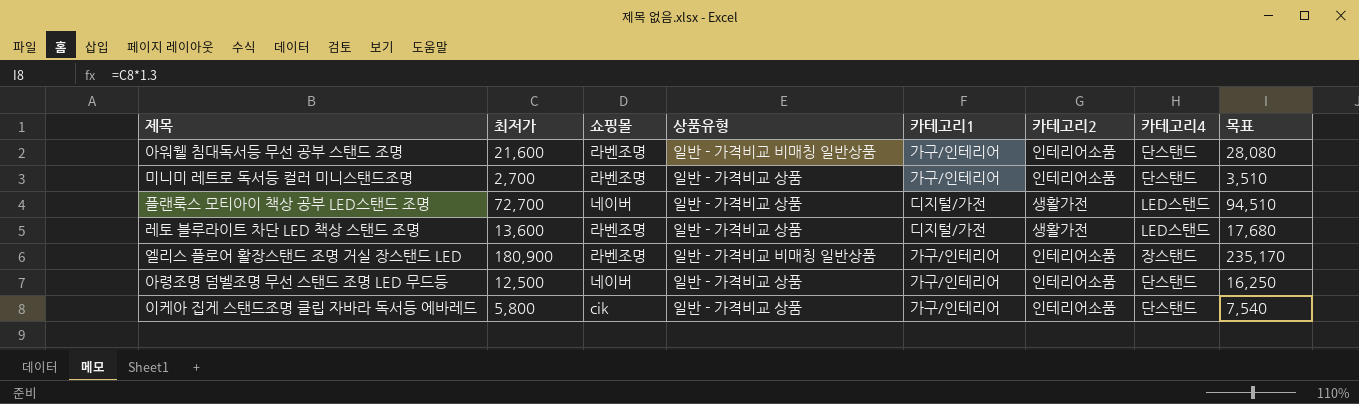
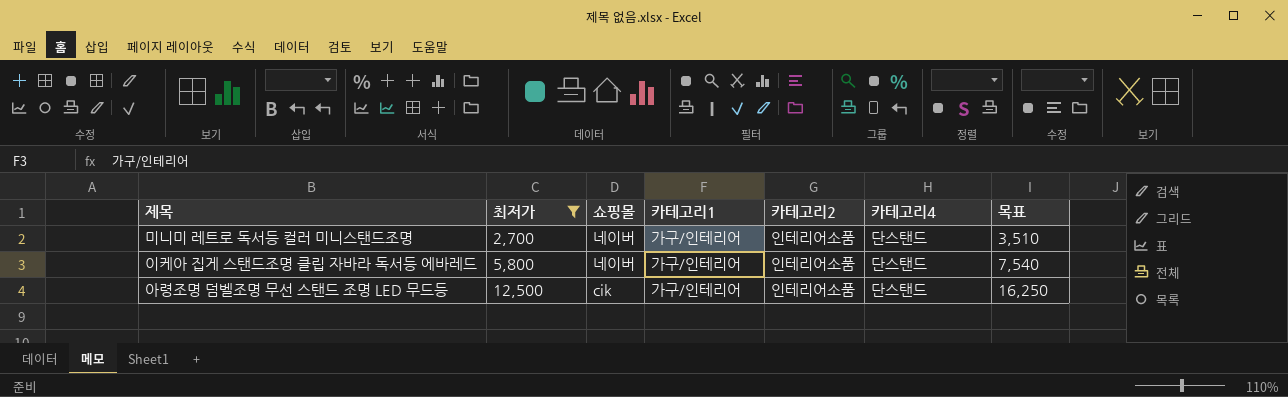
filter: none -> 최저가 <= 12,500
row order: none -> 최저가 ascending
column 상품유형 | position: 4 -> none
미니미 레트로 독서등 컬러 미니스탠드조명 | 쇼핑몰: 라벤조명 -> 네이버
이케아 집게 스탠드조명 클립 자바라 독서등 에바레드 | 쇼핑몰: cik -> 네이버
아령조명 덤벨조명 무선 스탠드 조명 LED 무드등 | 쇼핑몰: 네이버 -> cik

